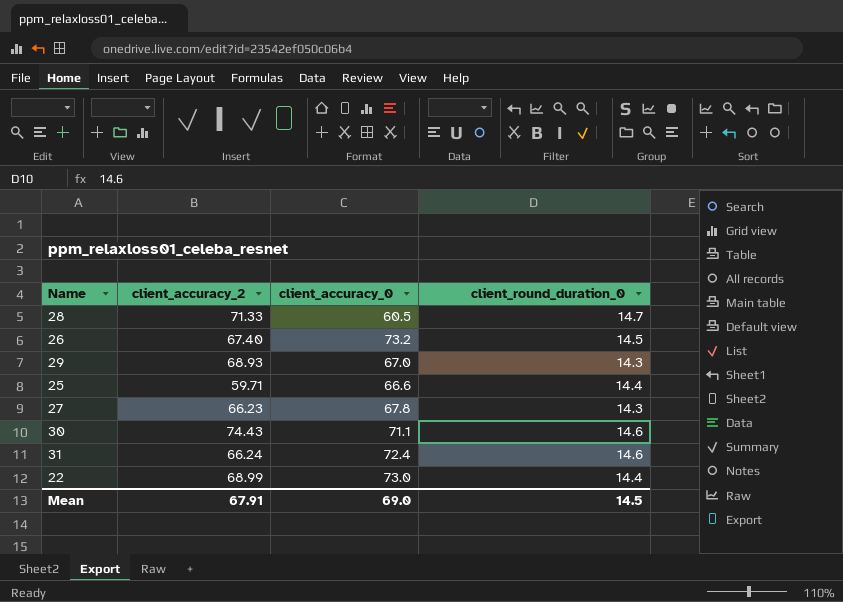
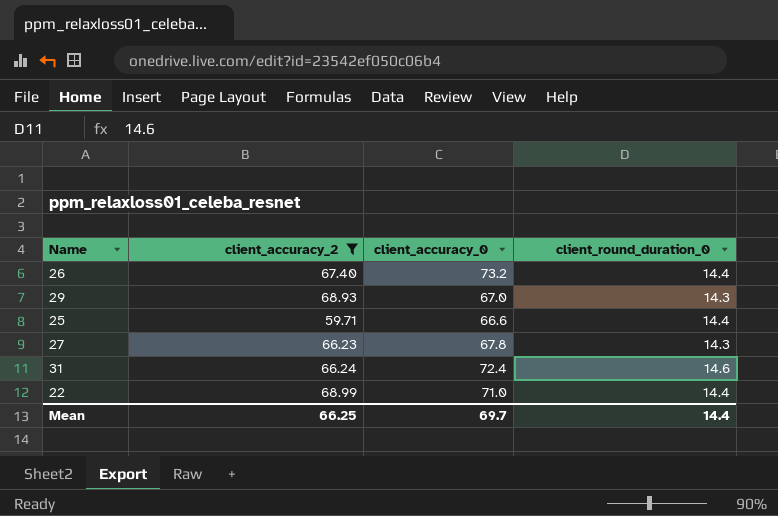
filter: none -> client_accuracy_2 <= 68.99
26 | client_round_duration_0: 14.5 -> 14.4
22 | client_accuracy_0: 73.0 -> 71.0
Mean | client_accuracy_2: 67.91 -> 66.25
Mean | client_accuracy_0: 69.0 -> 69.7
Mean | client_round_duration_0: 14.5 -> 14.4

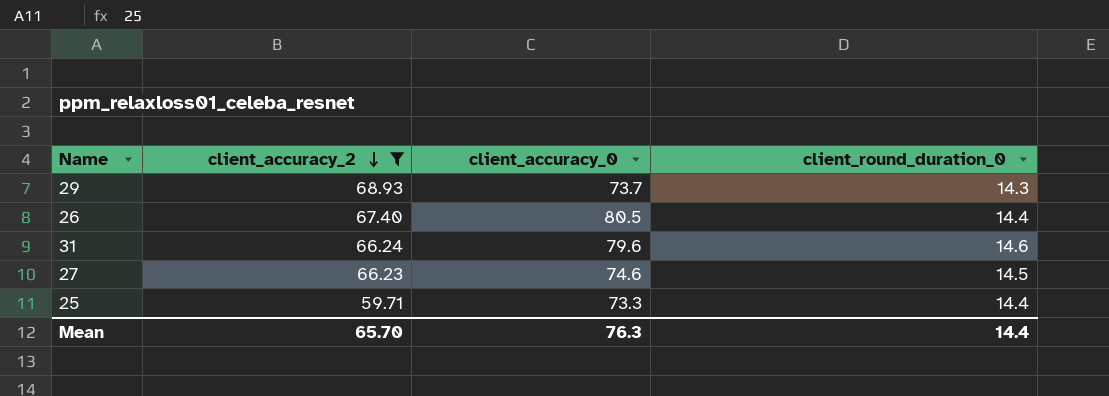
row order: none -> client_accuracy_2 descending
row 22: 68.99 | 71.0 | 14.4 -> none
29 | client_accuracy_0: 67.0 -> 73.7
26 | client_accuracy_0: 73.2 -> 80.5
31 | client_accuracy_0: 72.4 -> 79.6
27 | client_accuracy_0: 67.8 -> 74.6
27 | client_round_duration_0: 14.3 -> 14.5
25 | client_accuracy_0: 66.6 -> 73.3
Mean | client_accuracy_2: 66.25 -> 65.70
Mean | client_accuracy_0: 69.7 -> 76.3

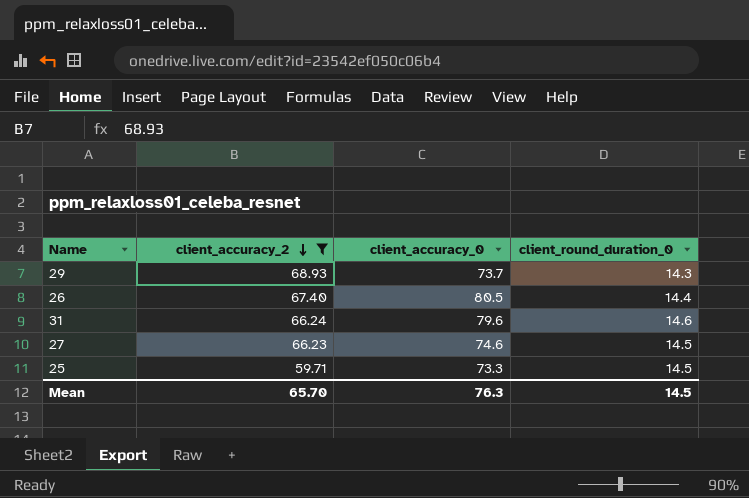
25 | client_round_duration_0: 14.4 -> 14.5
Mean | client_round_duration_0: 14.4 -> 14.5

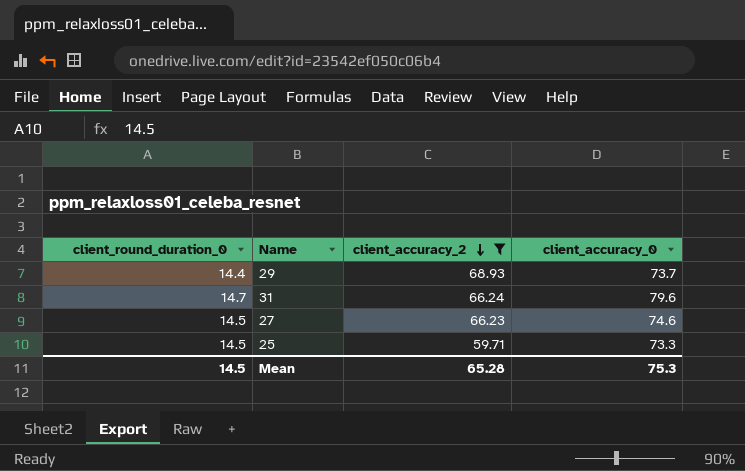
column client_round_duration_0 | position: 4 -> 1
row 26: 67.40 | 80.5 | 14.4 -> none
29 | client_round_duration_0: 14.3 -> 14.4
31 | client_round_duration_0: 14.6 -> 14.7
Mean | client_accuracy_2: 65.70 -> 65.28
Mean | client_accuracy_0: 76.3 -> 75.3

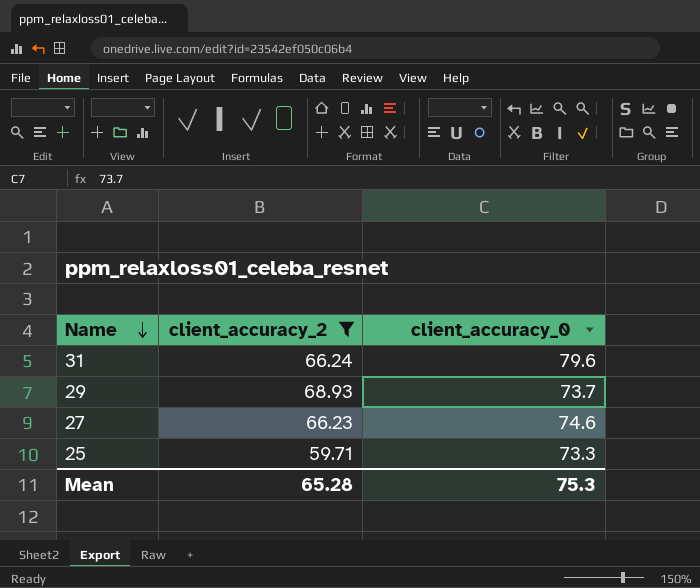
row order: client_accuracy_2 descending -> Name descending
column client_round_duration_0 | position: 1 -> none

